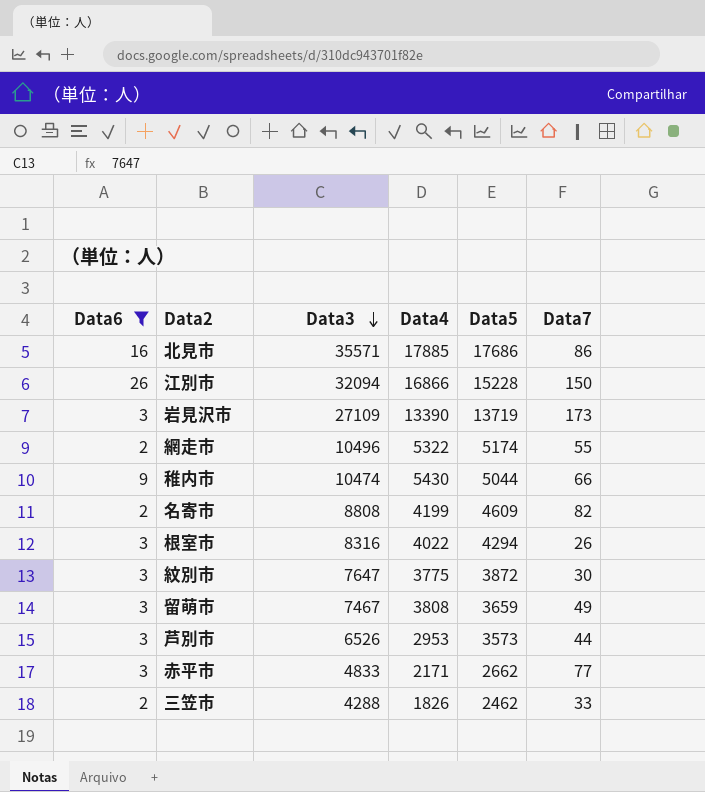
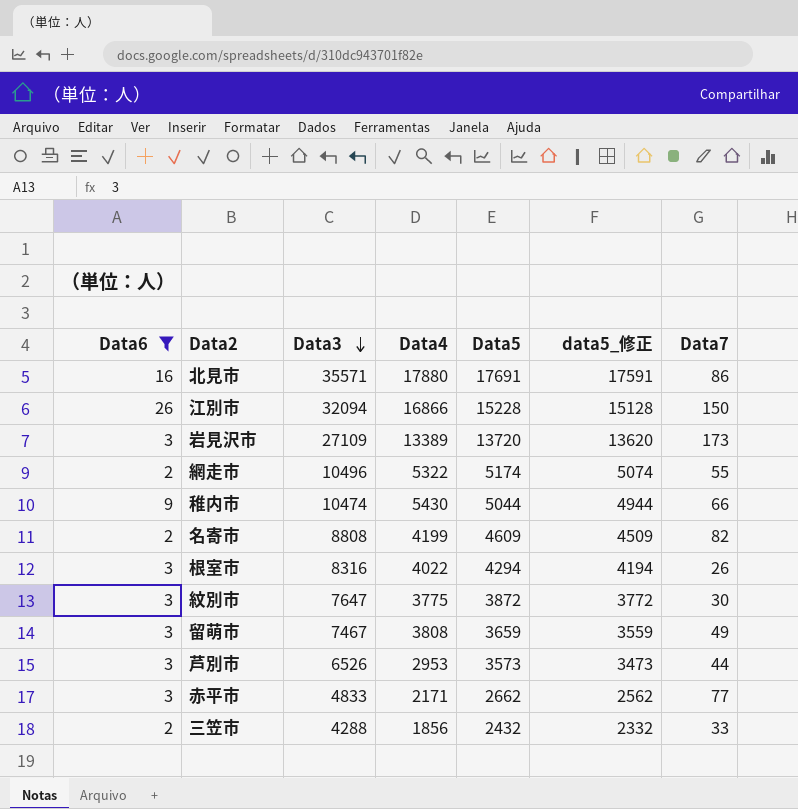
column data5_修正 | formula: none -> [Data5] - 100
北見市 | Data4: 17885 -> 17880
北見市 | Data5: 17686 -> 17691
岩見沢市 | Data4: 13390 -> 13389
岩見沢市 | Data5: 13719 -> 13720
三笠市 | Data4: 1826 -> 1856
三笠市 | Data5: 2462 -> 2432

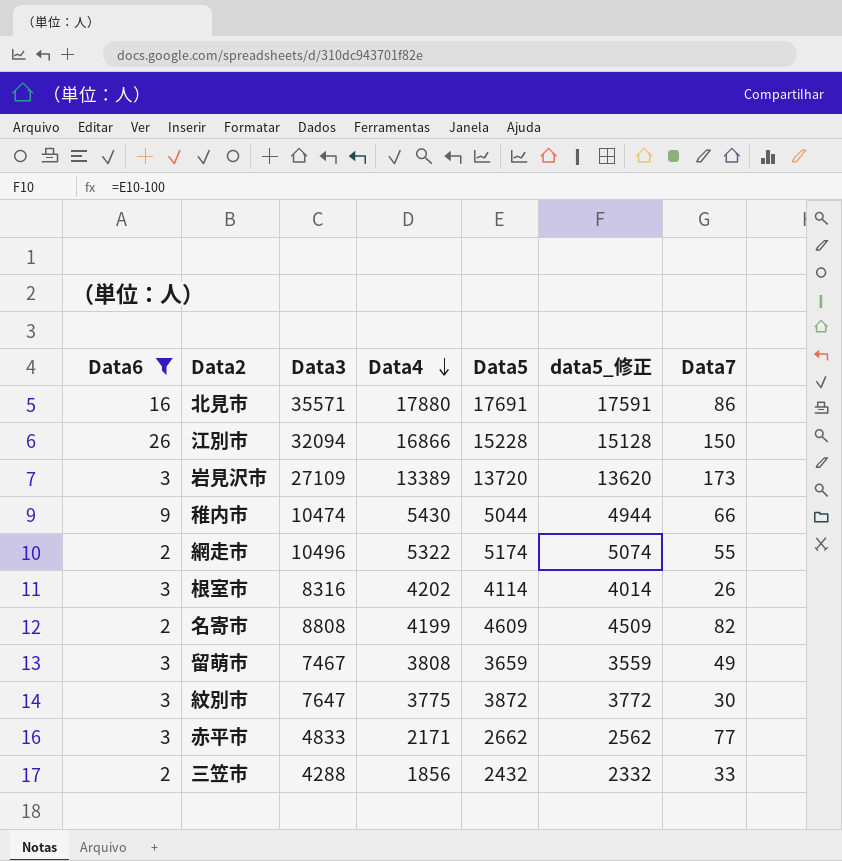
row order: Data3 descending -> Data4 descending
row 芦別市: 3 | 6526 | 2953 | 3573 | 3473 | 44 -> none
根室市 | Data4: 4022 -> 4202
根室市 | Data5: 4294 -> 4114
根室市 | data5_修正: 4194 -> 4014

